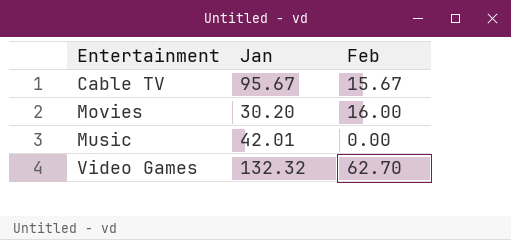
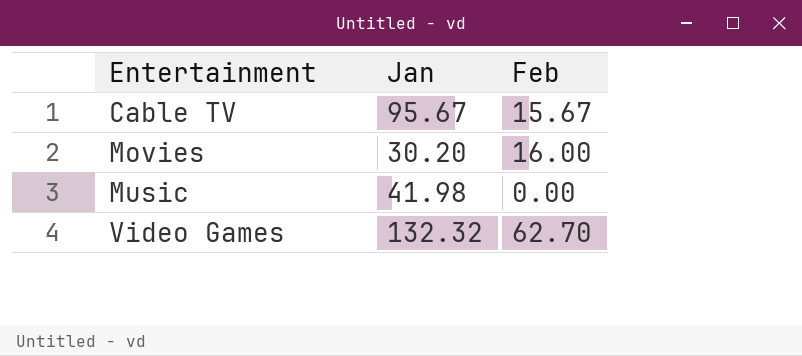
Music | Jan: 42.01 -> 41.98

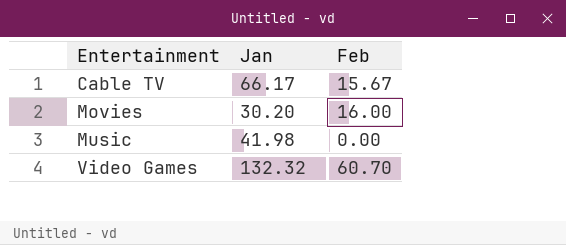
Cable TV | Jan: 95.67 -> 66.17
Video Games | Feb: 62.70 -> 60.70

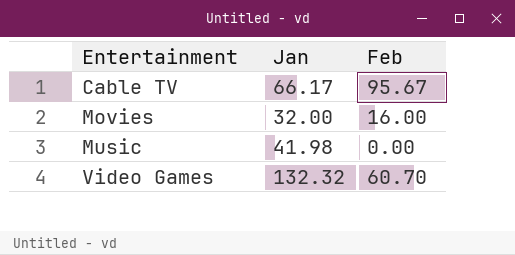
Cable TV | Feb: 15.67 -> 95.67
Movies | Jan: 30.20 -> 32.00

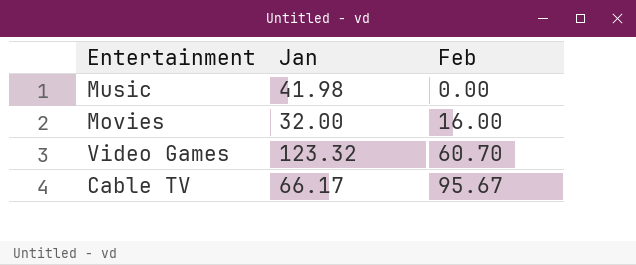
row order: Entertainment ascending -> Feb ascending
Video Games | Jan: 132.32 -> 123.32

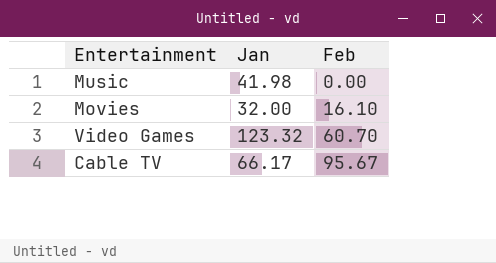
Movies | Feb: 16.00 -> 16.10

